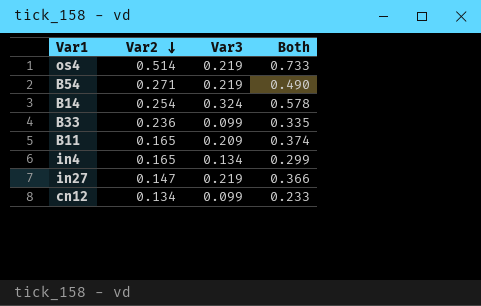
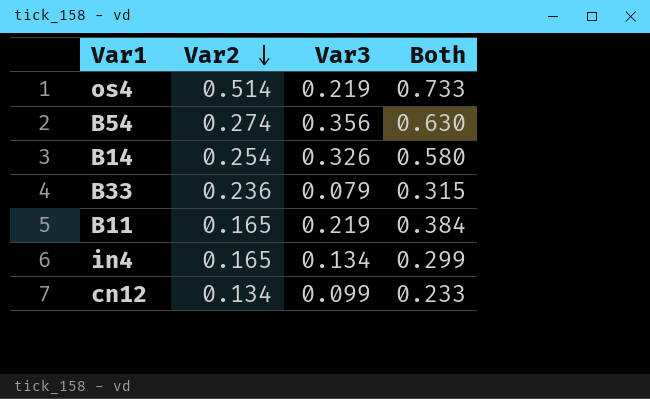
row in27: 0.147 | 0.219 | 0.366 -> none
B54 | Var2: 0.271 -> 0.274
B54 | Var3: 0.219 -> 0.356
B54 | Both: 0.490 -> 0.630
B14 | Var3: 0.324 -> 0.326
B14 | Both: 0.578 -> 0.580
B33 | Var3: 0.099 -> 0.079
B33 | Both: 0.335 -> 0.315
B11 | Var3: 0.209 -> 0.219
B11 | Both: 0.374 -> 0.384

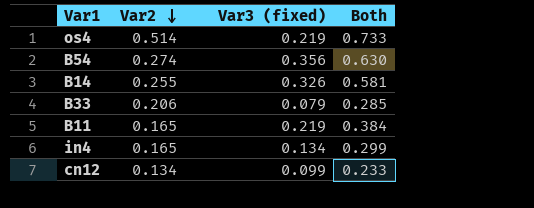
column name: Var3 -> Var3 (fixed)
B14 | Var2: 0.254 -> 0.255
B14 | Both: 0.580 -> 0.581
B33 | Var2: 0.236 -> 0.206
B33 | Both: 0.315 -> 0.285

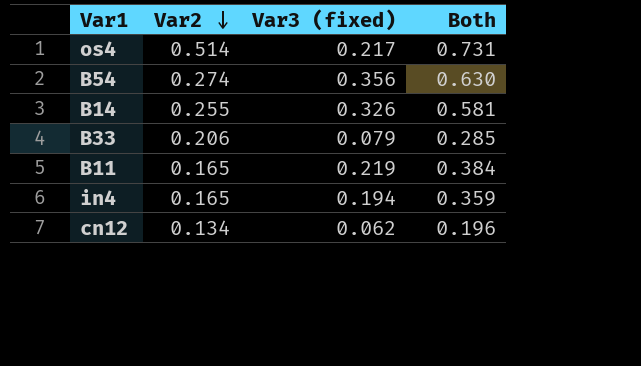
os4 | Var3 (fixed): 0.219 -> 0.217
os4 | Both: 0.733 -> 0.731
in4 | Var3 (fixed): 0.134 -> 0.194
in4 | Both: 0.299 -> 0.359
cn12 | Var3 (fixed): 0.099 -> 0.062
cn12 | Both: 0.233 -> 0.196

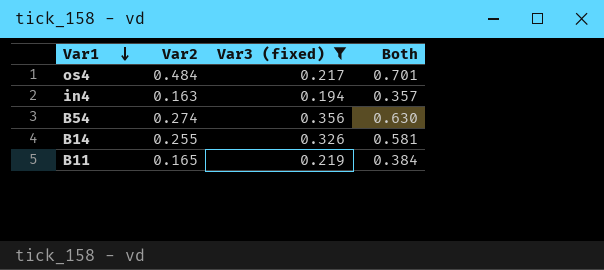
filter: none -> Var3 (fixed) >= 0.194
row order: Var2 descending -> Var1 descending
os4 | Var2: 0.514 -> 0.484
os4 | Both: 0.731 -> 0.701
in4 | Var2: 0.165 -> 0.163
in4 | Both: 0.359 -> 0.357

